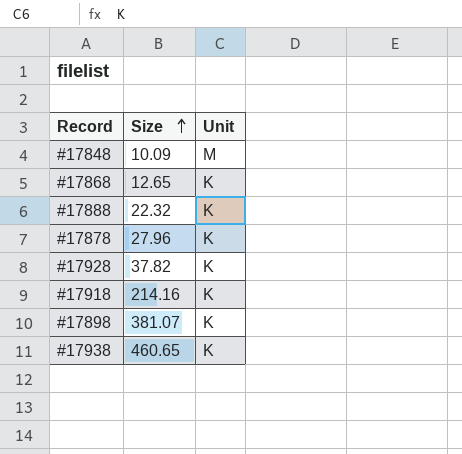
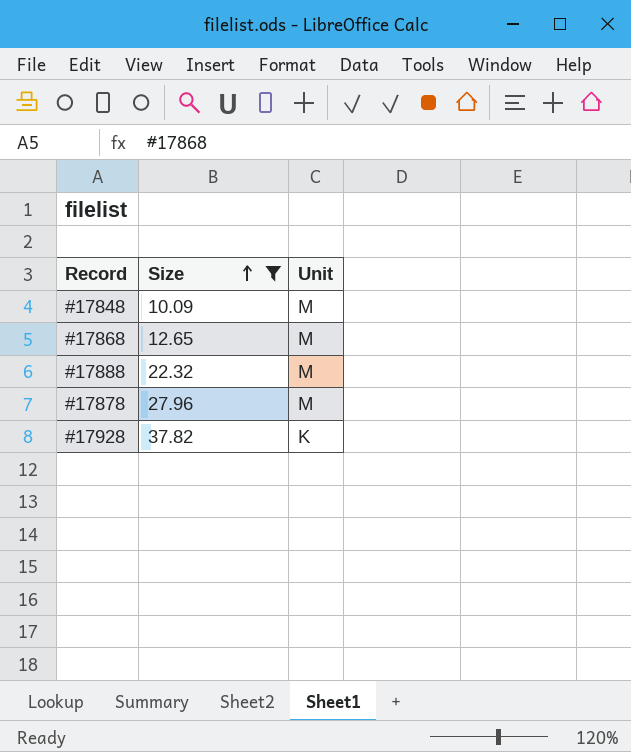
filter: none -> Size <= 37.82
#17868 | Unit: K -> M
#17888 | Unit: K -> M
#17878 | Unit: K -> M

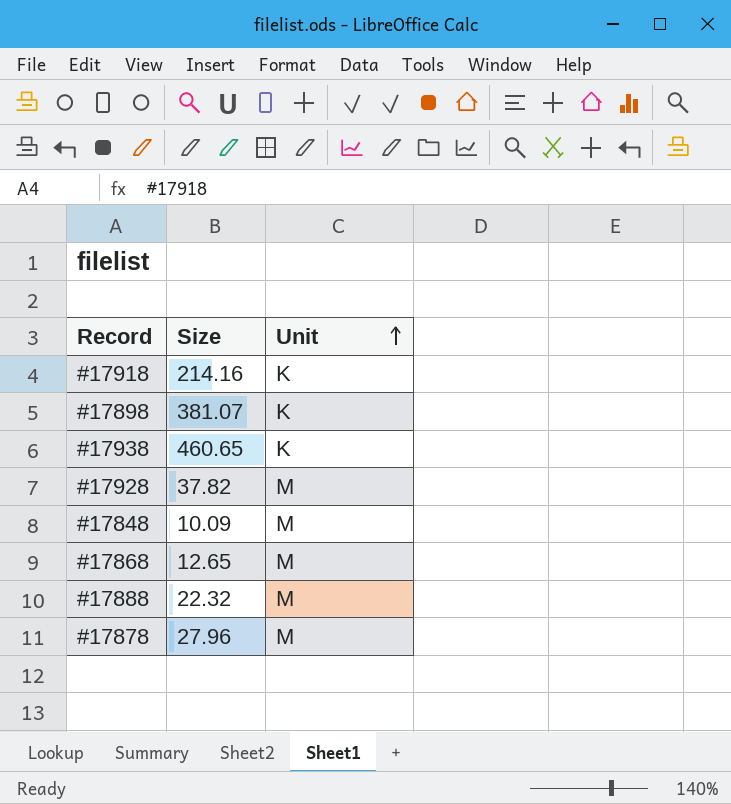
filter: Size <= 37.82 -> none
row order: Size ascending -> Unit ascending
#17928 | Unit: K -> M

